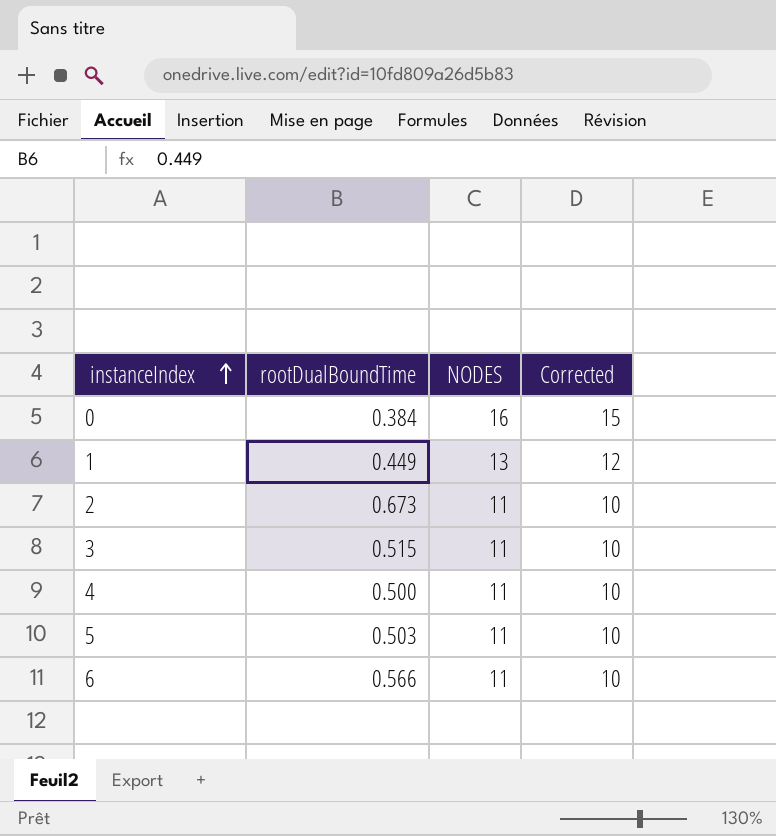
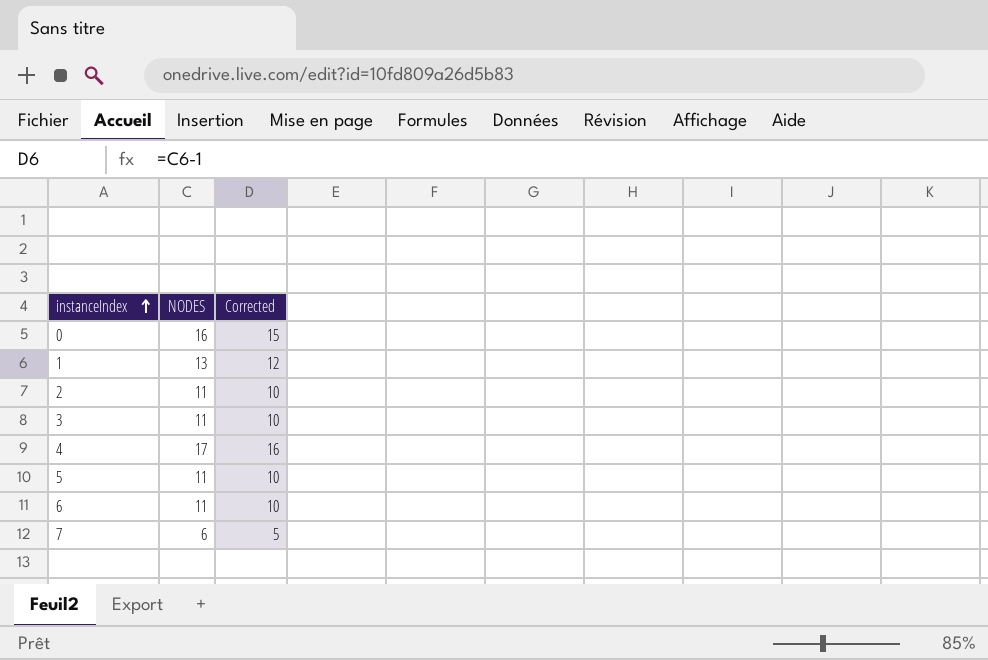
column rootDualBoundTime | position: 2 -> none
4 | NODES: 11 -> 17
4 | Corrected: 10 -> 16
row 7: none -> 6 | 5

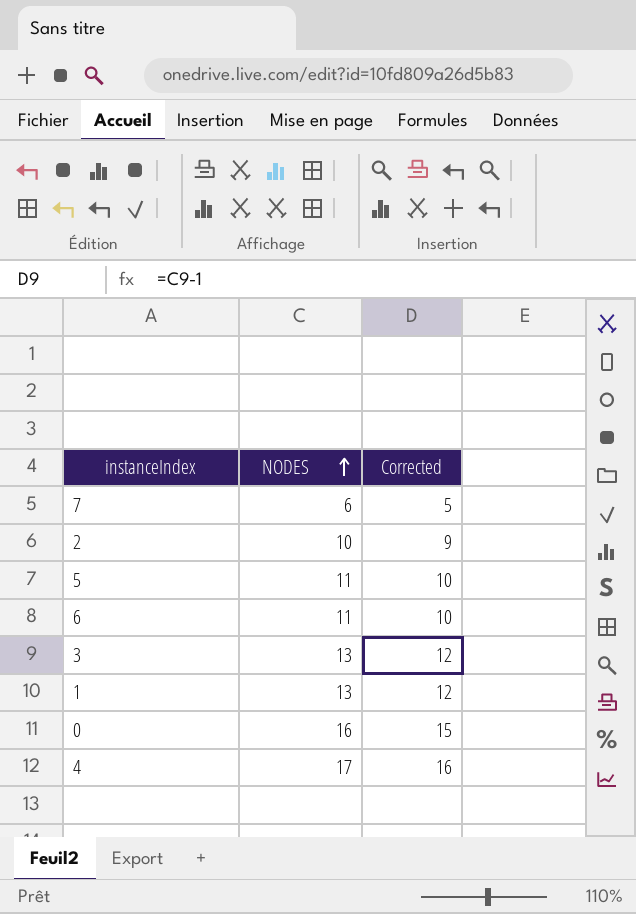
row order: instanceIndex ascending -> NODES ascending
2 | NODES: 11 -> 10
2 | Corrected: 10 -> 9
3 | NODES: 11 -> 13
3 | Corrected: 10 -> 12

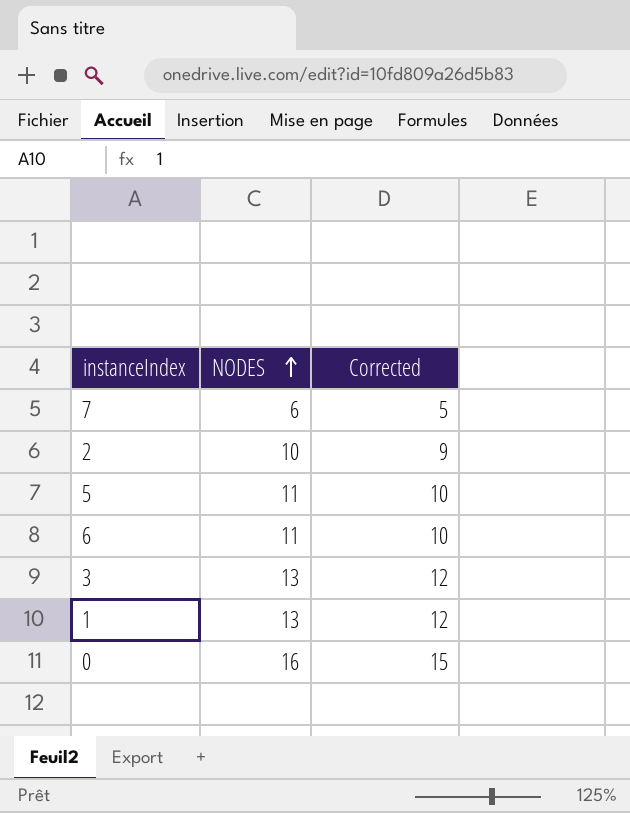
row 4: 17 | 16 -> none

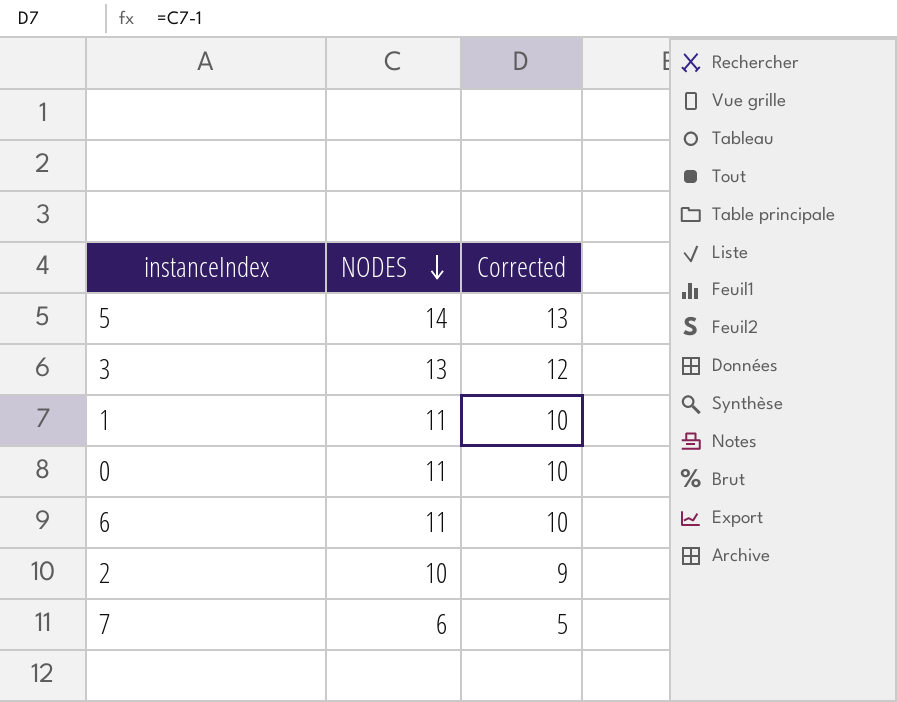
row order: NODES ascending -> NODES descending
5 | NODES: 11 -> 14
5 | Corrected: 10 -> 13
1 | NODES: 13 -> 11
1 | Corrected: 12 -> 10
0 | NODES: 16 -> 11
0 | Corrected: 15 -> 10

